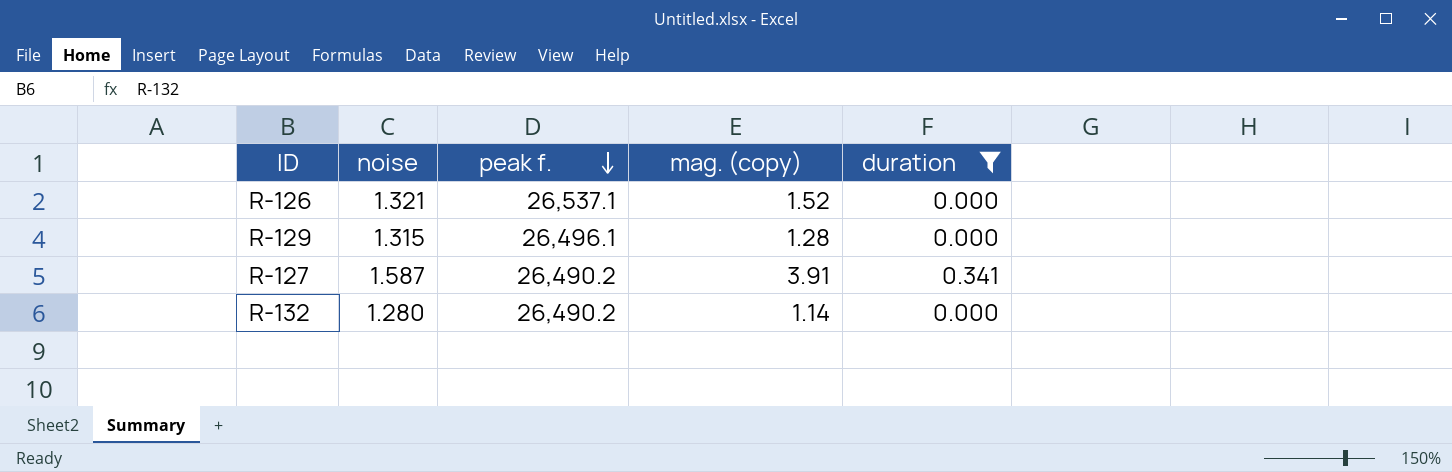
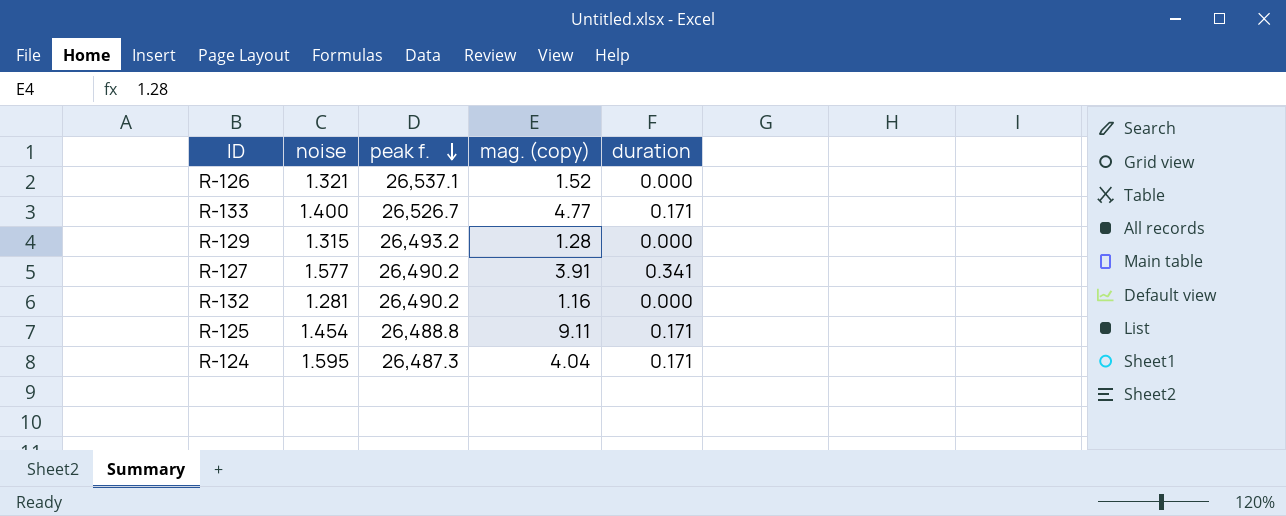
filter: duration != 0.171 -> none
R-129 | peak f.: 26,496.1 -> 26,493.2
R-127 | noise: 1.587 -> 1.577
R-132 | noise: 1.280 -> 1.281
R-132 | mag. (copy): 1.14 -> 1.16

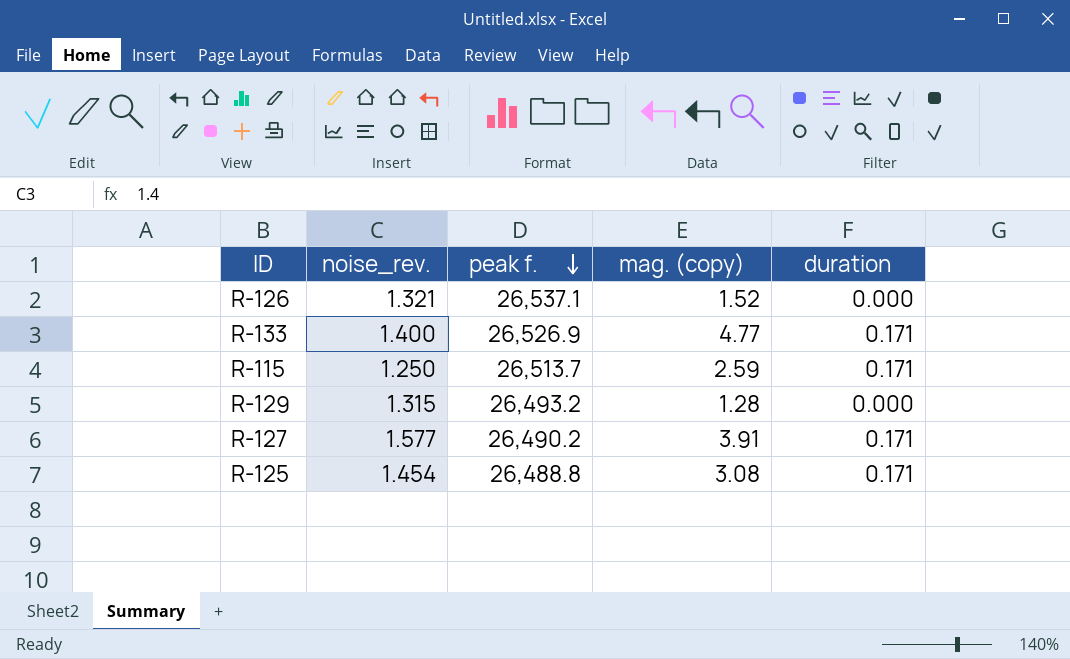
column name: noise -> noise_rev.
row R-132: 1.281 | 26,490.2 | 1.16 | 0.000 -> none
row R-124: 1.595 | 26,487.3 | 4.04 | 0.171 -> none
R-133 | peak f.: 26,526.7 -> 26,526.9
row R-115: none -> 1.250 | 26,513.7 | 2.59 | 0.171
R-127 | duration: 0.341 -> 0.171
R-125 | mag. (copy): 9.11 -> 3.08

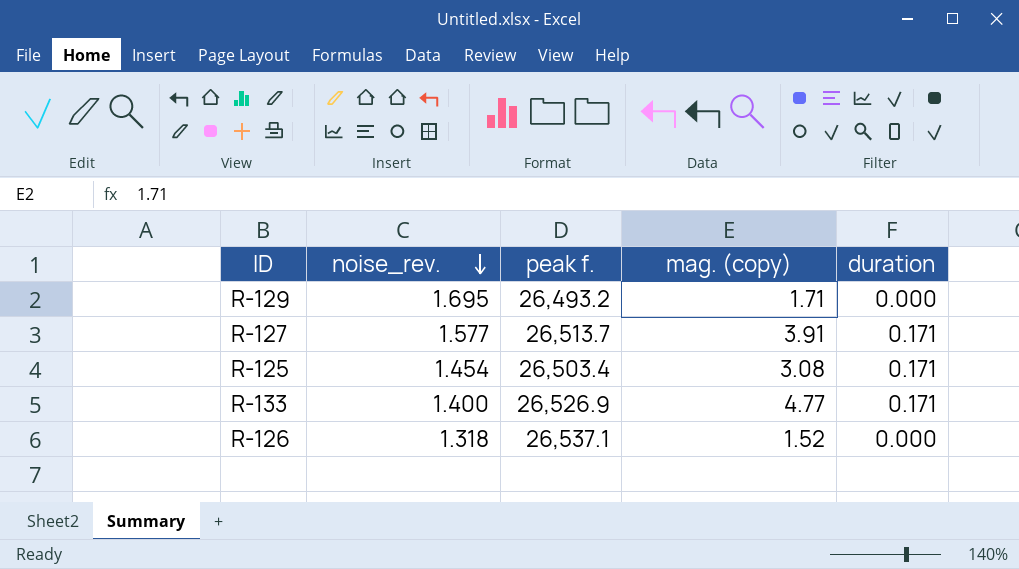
row order: peak f. descending -> noise_rev. descending
row R-115: 1.250 | 26,513.7 | 2.59 | 0.171 -> none
R-129 | noise_rev.: 1.315 -> 1.695
R-129 | mag. (copy): 1.28 -> 1.71
R-127 | peak f.: 26,490.2 -> 26,513.7
R-125 | peak f.: 26,488.8 -> 26,503.4
R-126 | noise_rev.: 1.321 -> 1.318

